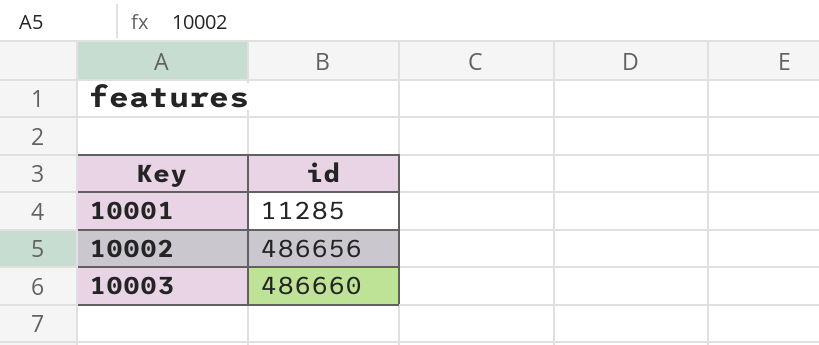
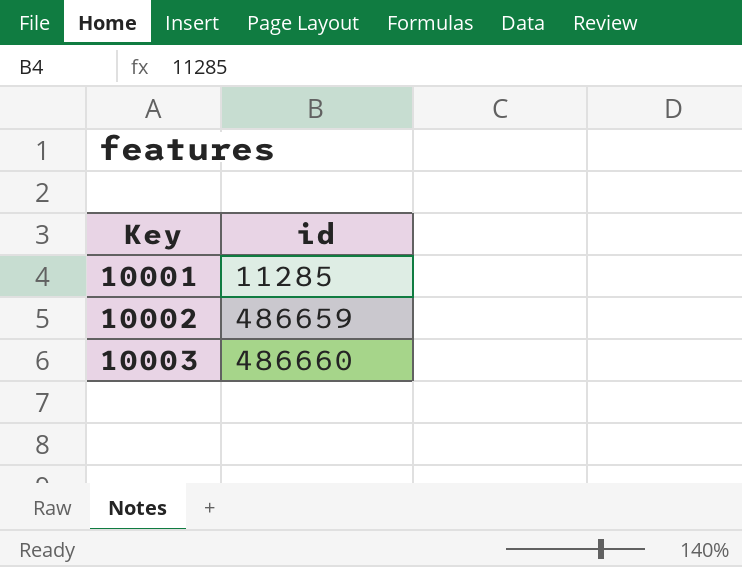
10002 | id: 486656 -> 486659

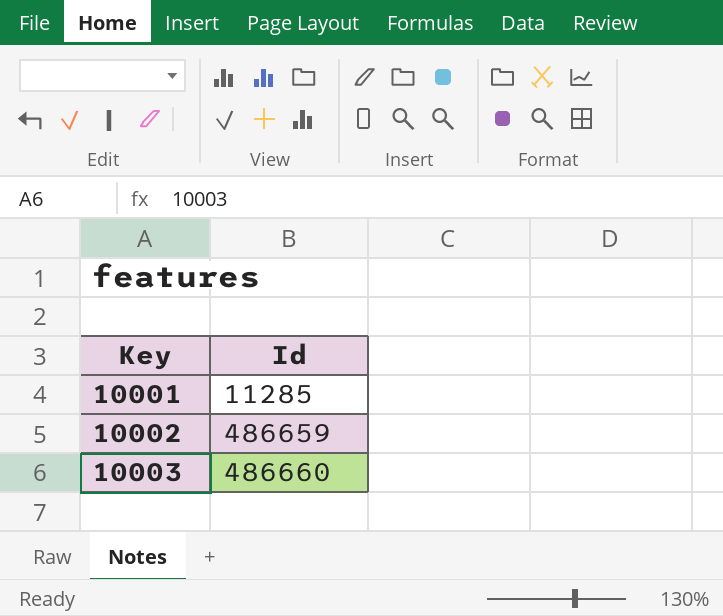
column name: id -> Id

